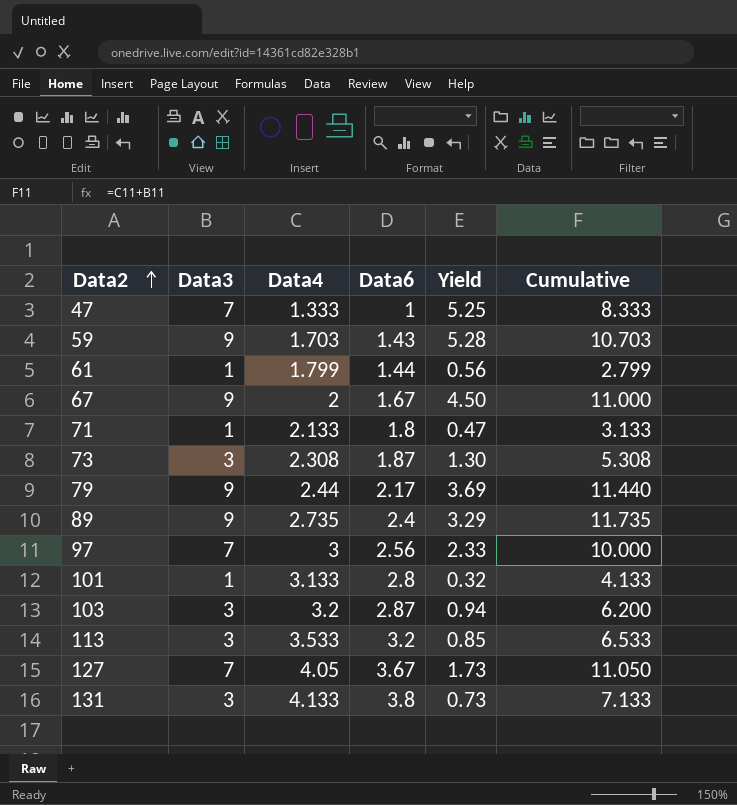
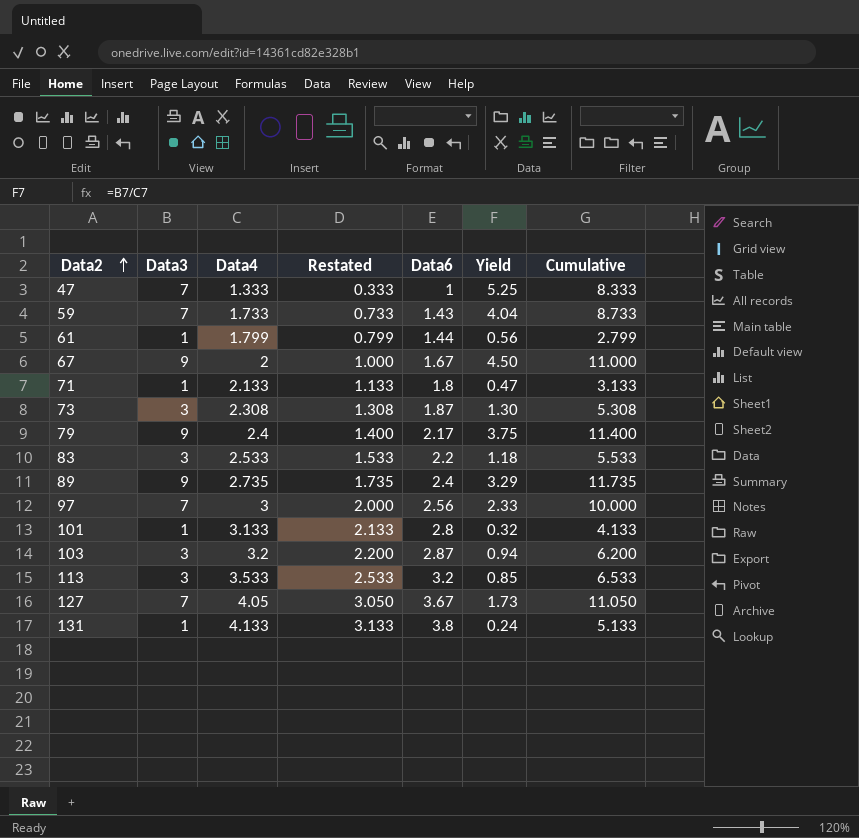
column Restated | formula: none -> [Data4] - 1
59 | Data3: 9 -> 7
59 | Data4: 1.703 -> 1.733
59 | Yield: 5.28 -> 4.04
59 | Cumulative: 10.703 -> 8.733
79 | Data4: 2.44 -> 2.4
79 | Yield: 3.69 -> 3.75
79 | Cumulative: 11.440 -> 11.400
row 83: none -> 3 | 2.533 | 1.533 | 2.2 | 1.18 | 5.533
131 | Data3: 3 -> 1
131 | Yield: 0.73 -> 0.24
131 | Cumulative: 7.133 -> 5.133

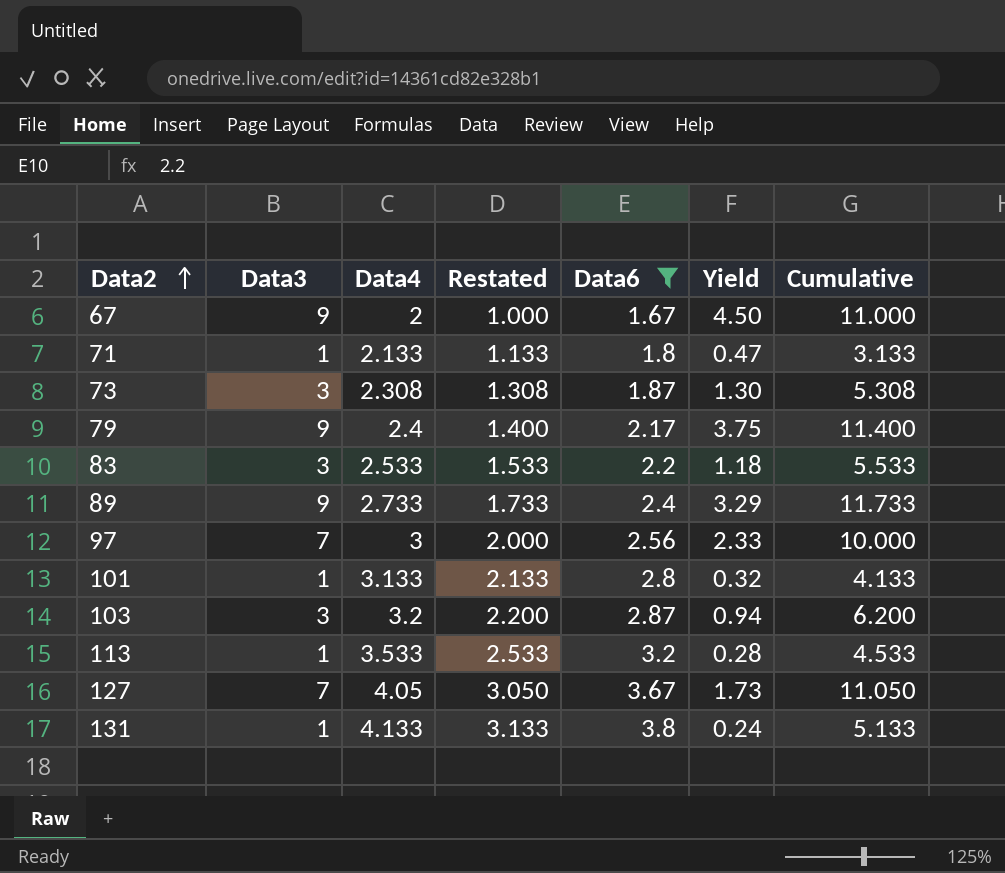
filter: none -> Data6 >= 1.67
89 | Data4: 2.735 -> 2.733
89 | Restated: 1.735 -> 1.733
89 | Cumulative: 11.735 -> 11.733
113 | Data3: 3 -> 1
113 | Yield: 0.85 -> 0.28
113 | Cumulative: 6.533 -> 4.533

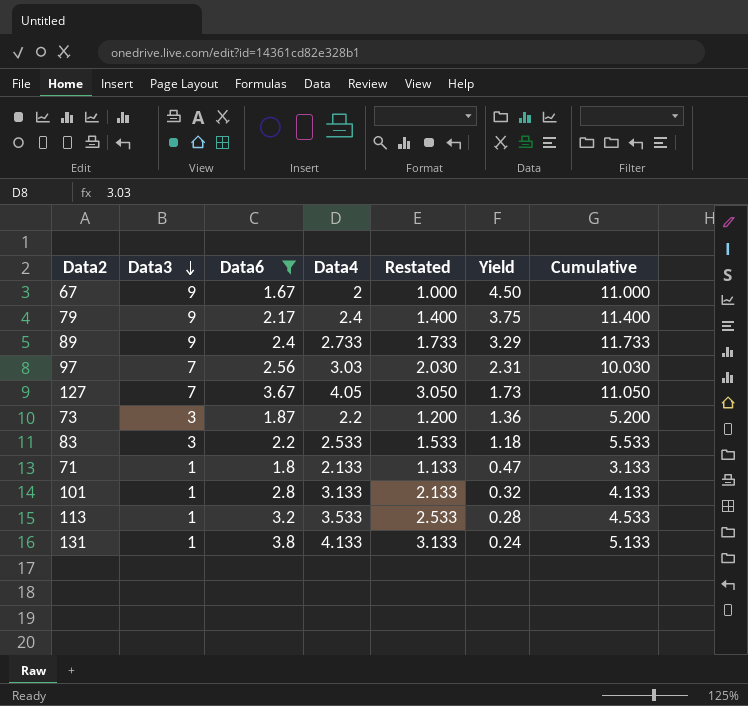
row order: Data2 ascending -> Data3 descending
column Data6 | position: 5 -> 3
row 103: 3 | 3.2 | 2.200 | 2.87 | 0.94 | 6.200 -> none
97 | Data4: 3 -> 3.03
97 | Restated: 2.000 -> 2.030
97 | Yield: 2.33 -> 2.31
97 | Cumulative: 10.000 -> 10.030
73 | Data4: 2.308 -> 2.2
73 | Restated: 1.308 -> 1.200
73 | Yield: 1.30 -> 1.36
73 | Cumulative: 5.308 -> 5.200

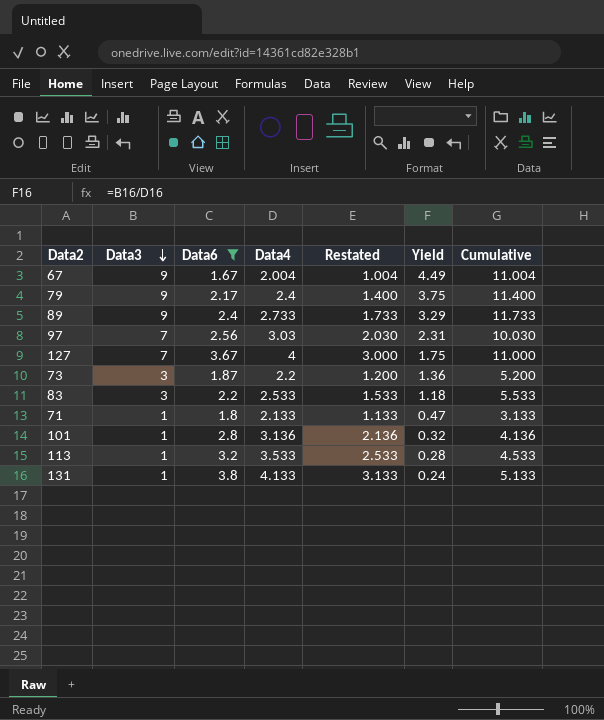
67 | Data4: 2 -> 2.004
67 | Restated: 1.000 -> 1.004
67 | Yield: 4.50 -> 4.49
67 | Cumulative: 11.000 -> 11.004
127 | Data4: 4.05 -> 4
127 | Restated: 3.050 -> 3.000
127 | Yield: 1.73 -> 1.75
127 | Cumulative: 11.050 -> 11.000
101 | Data4: 3.133 -> 3.136
101 | Restated: 2.133 -> 2.136
101 | Cumulative: 4.133 -> 4.136

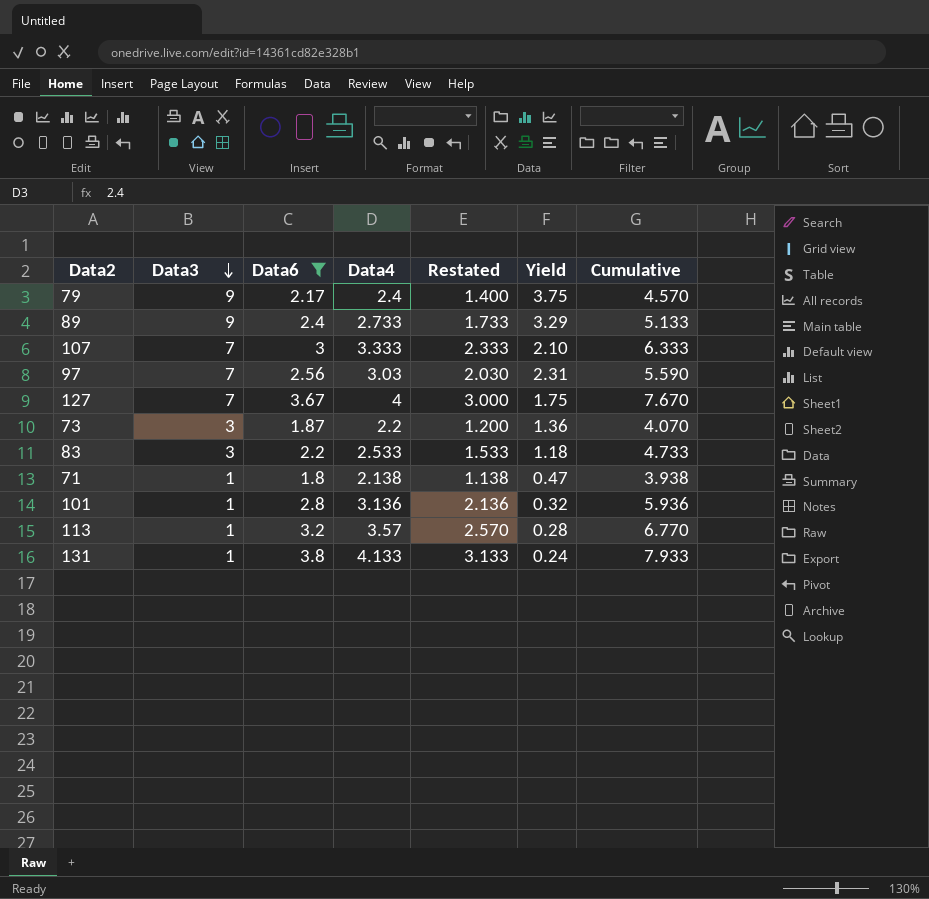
column Cumulative | formula: [Data3] + [Data4] -> [Data6] + [Data4]
row 67: 9 | 1.67 | 2.004 | 1.004 | 4.49 | 11.004 -> none
row 107: none -> 7 | 3 | 3.333 | 2.333 | 2.10 | 6.333
71 | Data4: 2.133 -> 2.138
71 | Restated: 1.133 -> 1.138
113 | Data4: 3.533 -> 3.57
113 | Restated: 2.533 -> 2.570

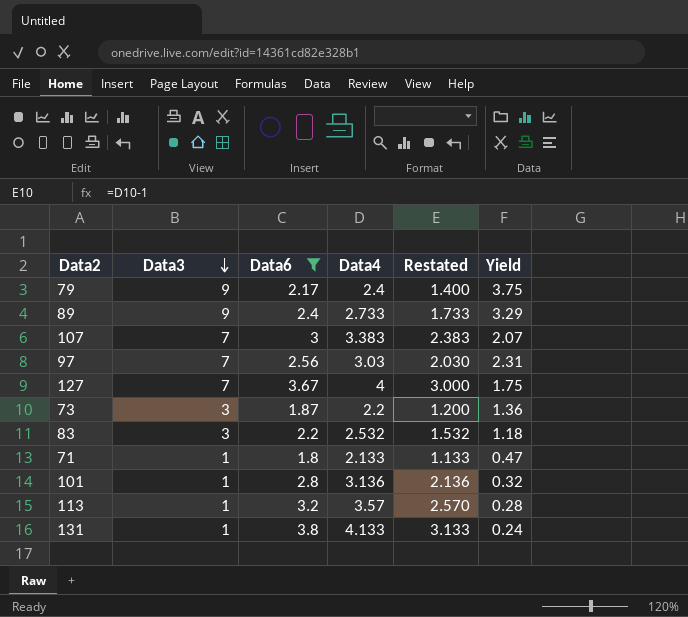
column Cumulative | formula: [Data6] + [Data4] -> none
107 | Data4: 3.333 -> 3.383
107 | Restated: 2.333 -> 2.383
107 | Yield: 2.10 -> 2.07
83 | Data4: 2.533 -> 2.532
83 | Restated: 1.533 -> 1.532
71 | Data4: 2.138 -> 2.133
71 | Restated: 1.138 -> 1.133

